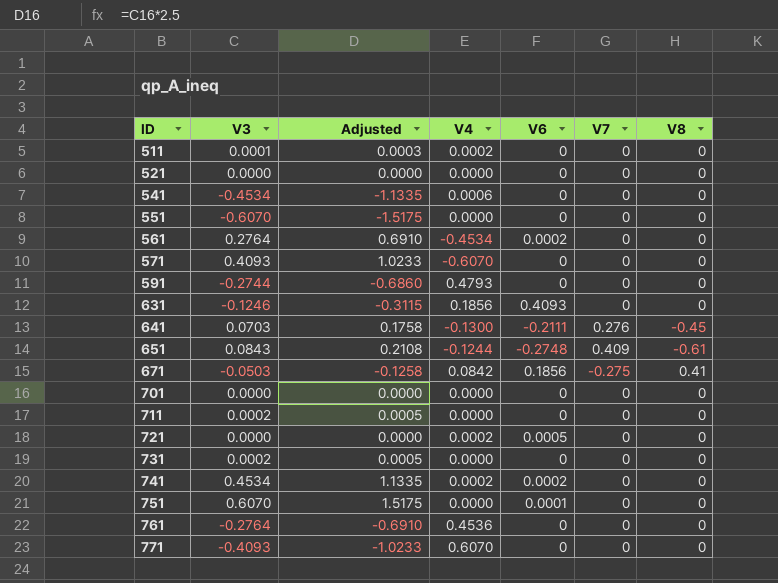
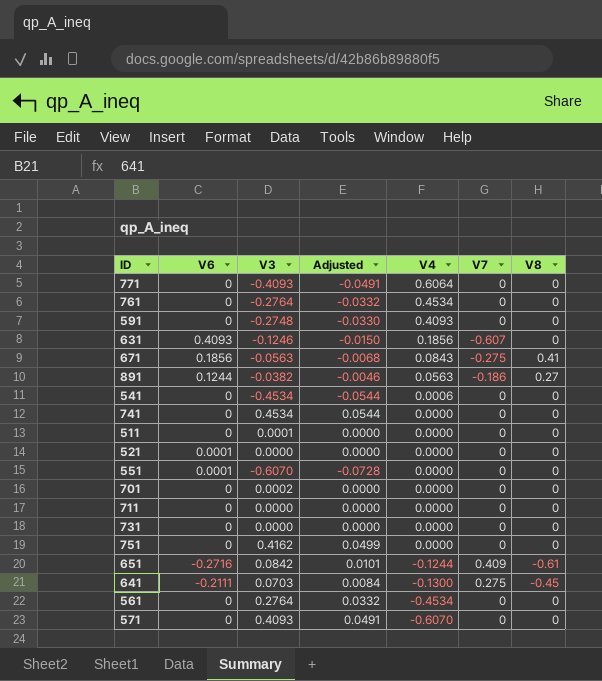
row order: ID ascending -> V4 descending
column V6 | position: 5 -> 2
column Adjusted | formula: [V3] * 2.5 -> [V3] * 0.12
row 721: 0.0000 | 0.0000 | 0.0002 | 0.0005 | 0 | 0 -> none
771 | V4: 0.6070 -> 0.6064
761 | V4: 0.4536 -> 0.4534
591 | V3: -0.2744 -> -0.2748
591 | V4: 0.4793 -> 0.4093
631 | V7: 0 -> -0.607
671 | V3: -0.0503 -> -0.0563
671 | V4: 0.0842 -> 0.0843
row 891: none -> 0.1244 | -0.0382 | -0.0046 | 0.0563 | -0.186 | 0.27
741 | V6: 0.0002 -> 0
741 | V4: 0.0002 -> 0.0000
511 | V4: 0.0002 -> 0.0000
521 | V6: 0 -> 0.0001
551 | V6: 0 -> 0.0001
701 | V3: 0.0000 -> 0.0002
711 | V3: 0.0002 -> 0.0000
731 | V3: 0.0002 -> 0.0000
751 | V6: 0.0001 -> 0
751 | V3: 0.6070 -> 0.4162
651 | V6: -0.2748 -> -0.2716
651 | V3: 0.0843 -> 0.0842
641 | V7: 0.276 -> 0.275
561 | V6: 0.0002 -> 0

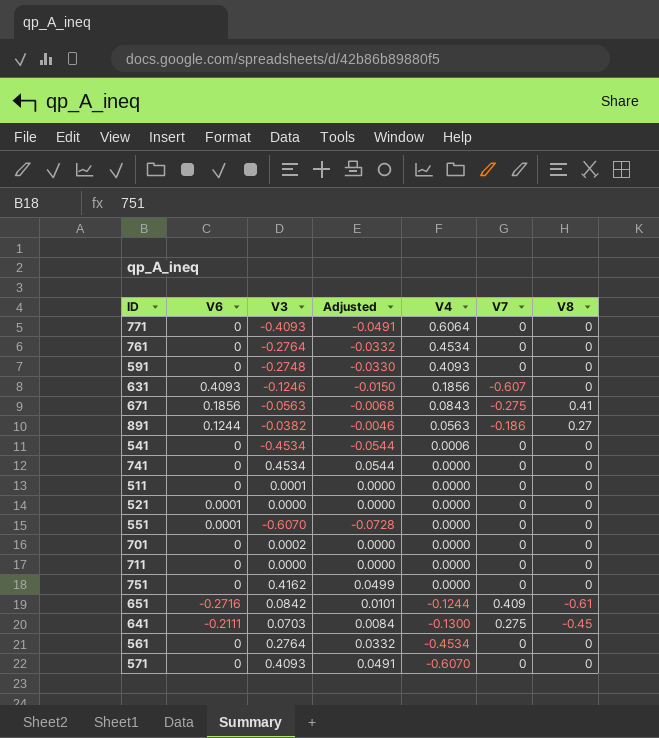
row 731: 0 | 0.0000 | 0.0000 | 0.0000 | 0 | 0 -> none

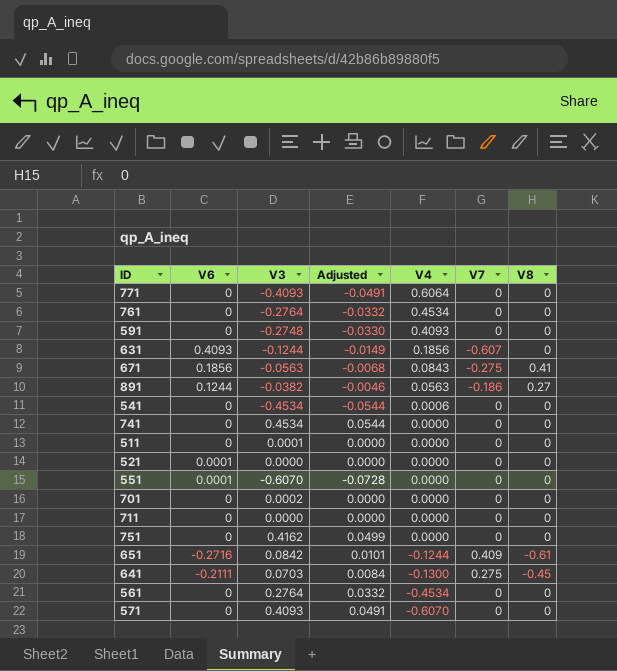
631 | V3: -0.1246 -> -0.1244
631 | Adjusted: -0.0150 -> -0.0149

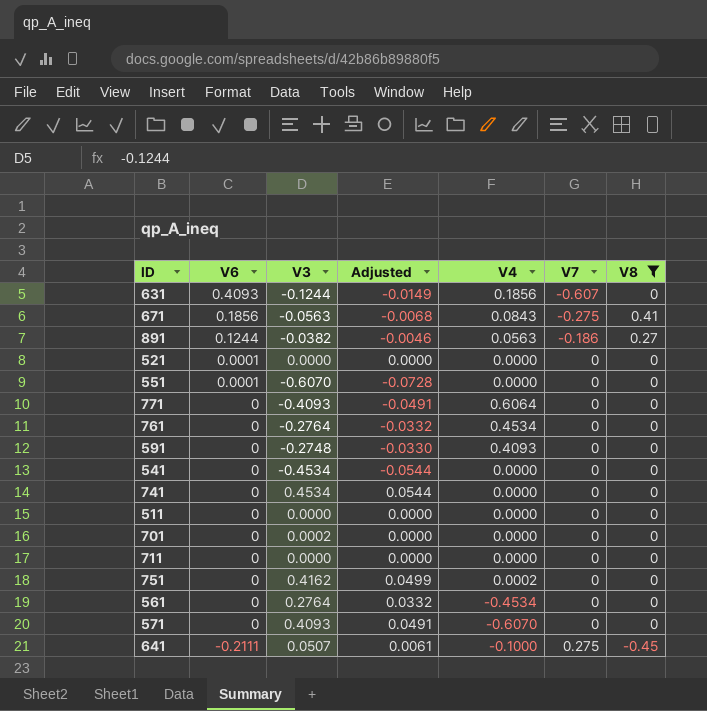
filter: none -> V8 != -0.61
row order: V4 descending -> V6 descending
541 | V4: 0.0006 -> 0.0000
511 | V3: 0.0001 -> 0.0000
751 | V4: 0.0000 -> 0.0002
641 | V3: 0.0703 -> 0.0507
641 | Adjusted: 0.0084 -> 0.0061
641 | V4: -0.1300 -> -0.1000

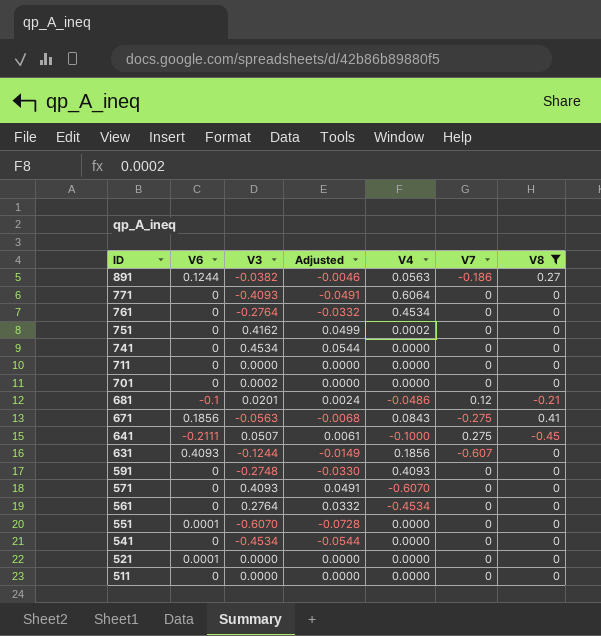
row order: V6 descending -> ID descending
row 681: none -> -0.1 | 0.0201 | 0.0024 | -0.0486 | 0.12 | -0.21

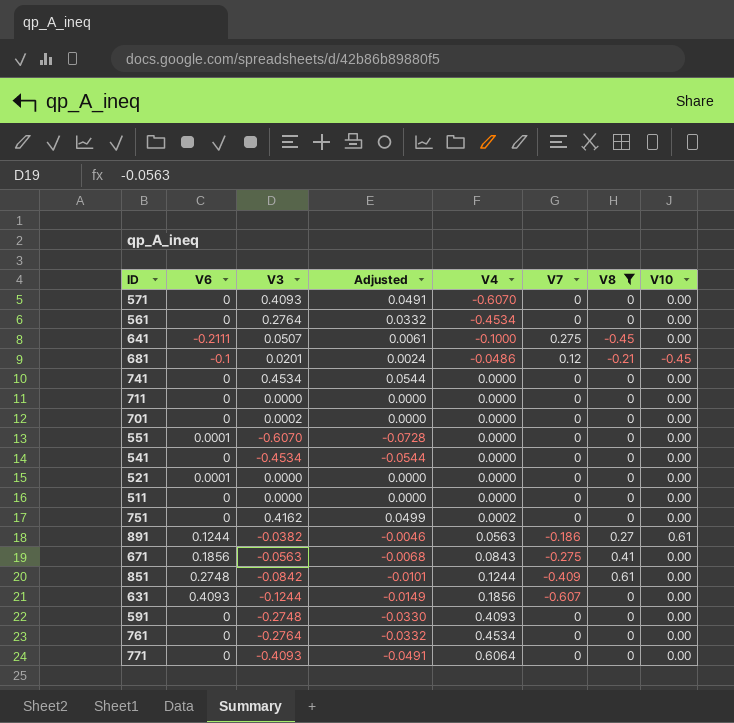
row order: ID descending -> V4 ascending
column V10 | position: none -> 8
row 851: none -> 0.2748 | -0.0842 | -0.0101 | 0.1244 | -0.409 | 0.61 | 0.00

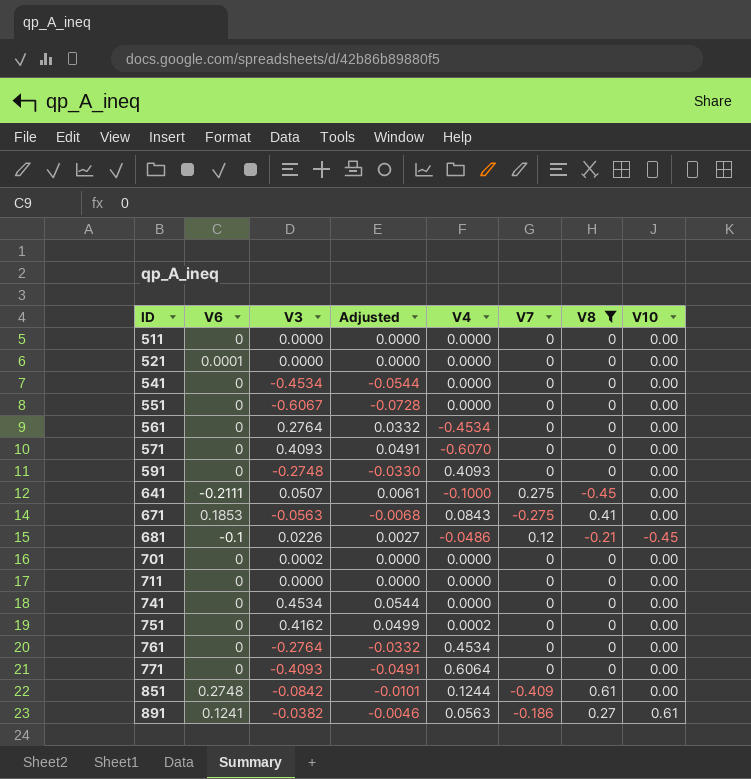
row order: V4 ascending -> ID ascending
row 631: 0.4093 | -0.1244 | -0.0149 | 0.1856 | -0.607 | 0 | 0.00 -> none
551 | V6: 0.0001 -> 0
551 | V3: -0.6070 -> -0.6067
671 | V6: 0.1856 -> 0.1853
681 | V3: 0.0201 -> 0.0226
681 | Adjusted: 0.0024 -> 0.0027
891 | V6: 0.1244 -> 0.1241

